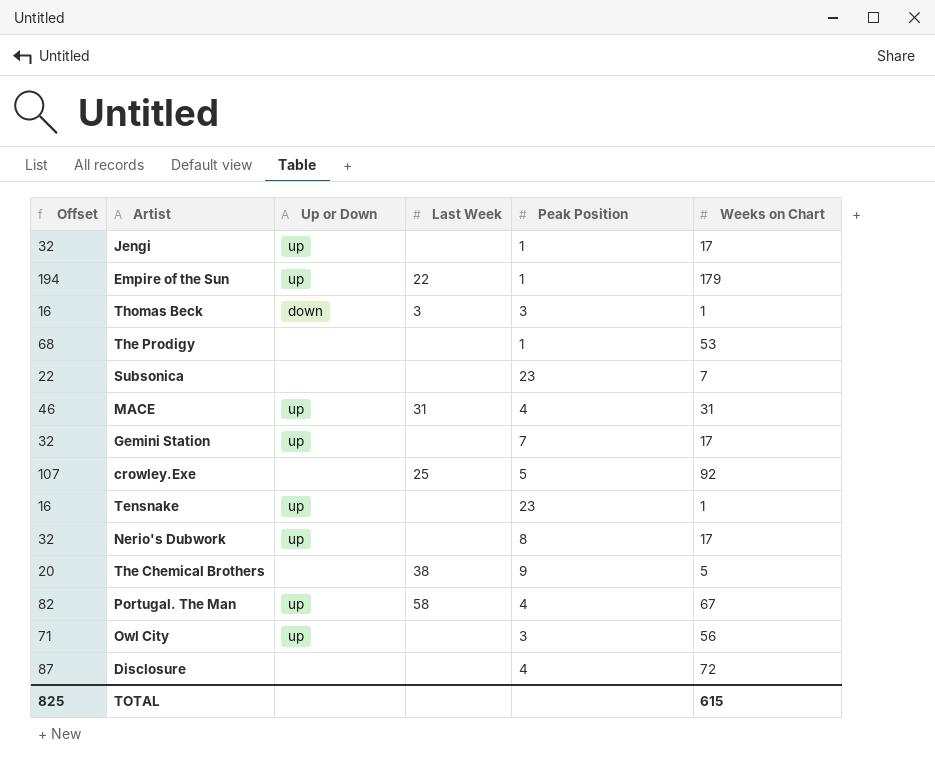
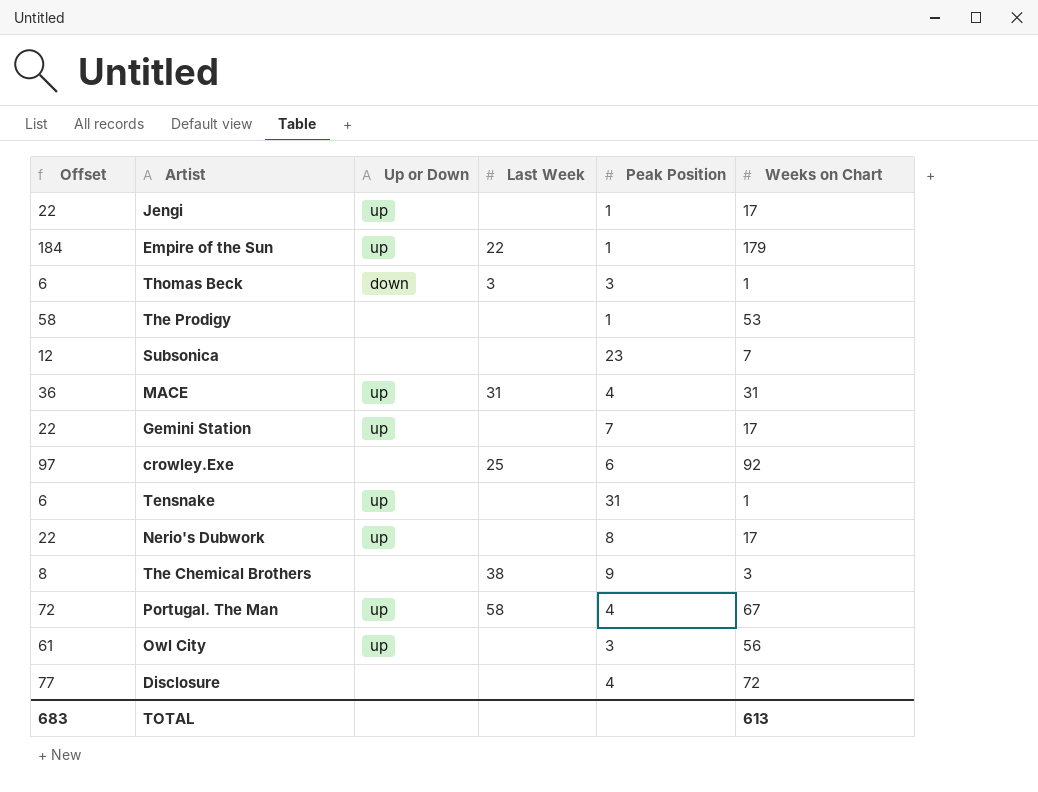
column Offset | formula: [Weeks on Chart] + 15 -> [Weeks on Chart] + 5
crowley.Exe | Peak Position: 5 -> 6
Tensnake | Peak Position: 23 -> 31
The Chemical Brothers | Weeks on Chart: 5 -> 3
TOTAL | Offset: 825 -> 683
TOTAL | Weeks on Chart: 615 -> 613

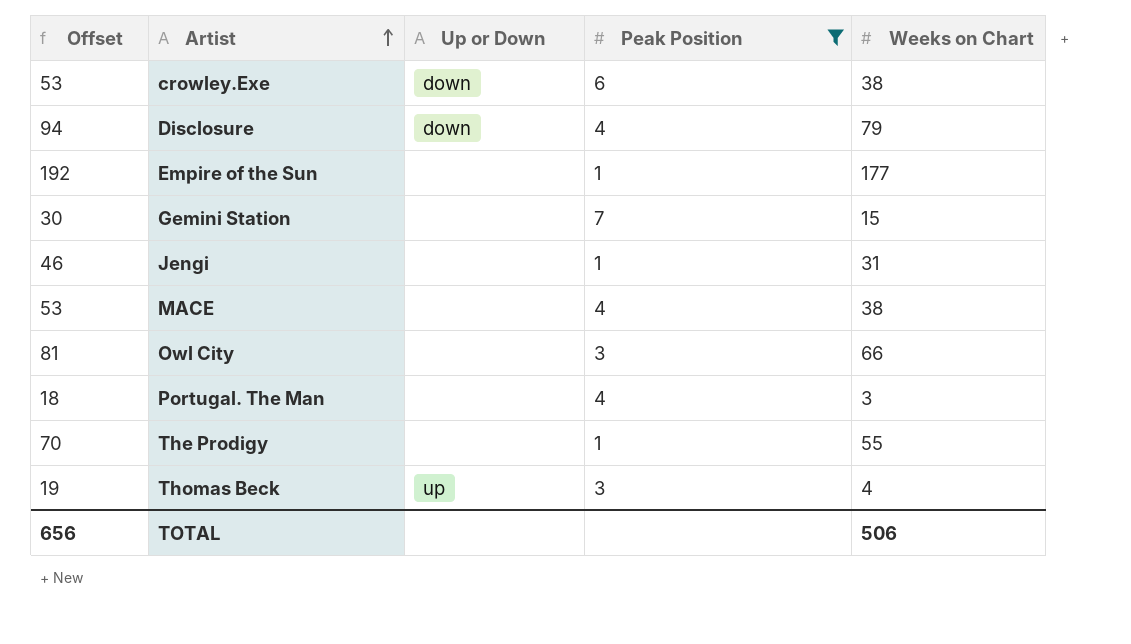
filter: none -> Peak Position <= 7
row order: none -> Artist ascending
column Last Week | position: 4 -> none
column Offset | formula: [Weeks on Chart] + 5 -> [Weeks on Chart] + 15
crowley.Exe | Up or Down: none -> down
crowley.Exe | Weeks on Chart: 92 -> 38
Disclosure | Up or Down: none -> down
Disclosure | Weeks on Chart: 72 -> 79
Empire of the Sun | Up or Down: up -> none
Empire of the Sun | Weeks on Chart: 179 -> 177
Gemini Station | Up or Down: up -> none
Gemini Station | Weeks on Chart: 17 -> 15
Jengi | Up or Down: up -> none
Jengi | Weeks on Chart: 17 -> 31
MACE | Up or Down: up -> none
MACE | Weeks on Chart: 31 -> 38
Owl City | Up or Down: up -> none
Owl City | Weeks on Chart: 56 -> 66
Portugal. The Man | Up or Down: up -> none
Portugal. The Man | Weeks on Chart: 67 -> 3
The Prodigy | Weeks on Chart: 53 -> 55
Thomas Beck | Up or Down: down -> up
Thomas Beck | Weeks on Chart: 1 -> 4
TOTAL | Offset: 683 -> 656
TOTAL | Weeks on Chart: 613 -> 506

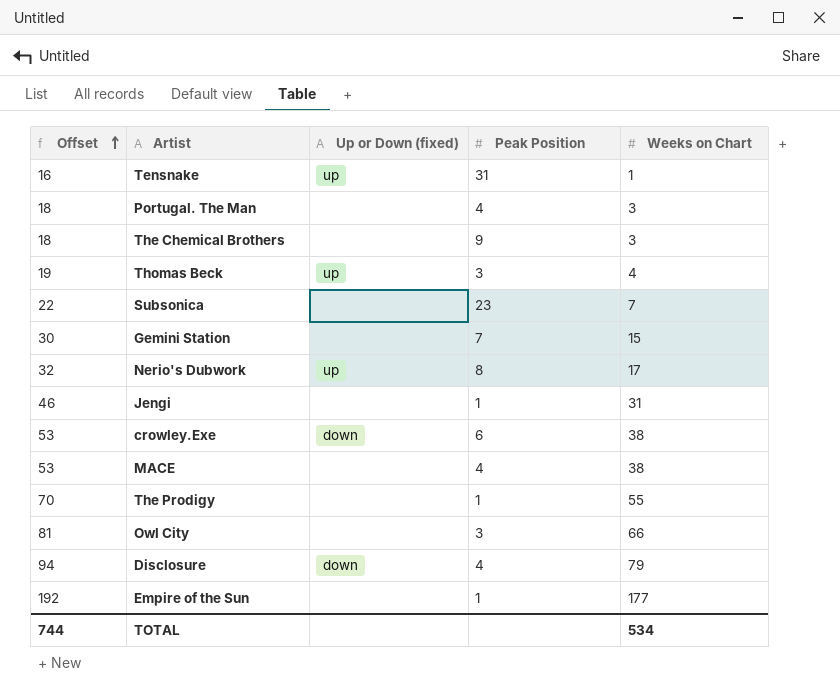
filter: Peak Position <= 7 -> none
row order: Artist ascending -> Offset ascending
column name: Up or Down -> Up or Down (fixed)
TOTAL | Offset: 656 -> 744
TOTAL | Weeks on Chart: 506 -> 534

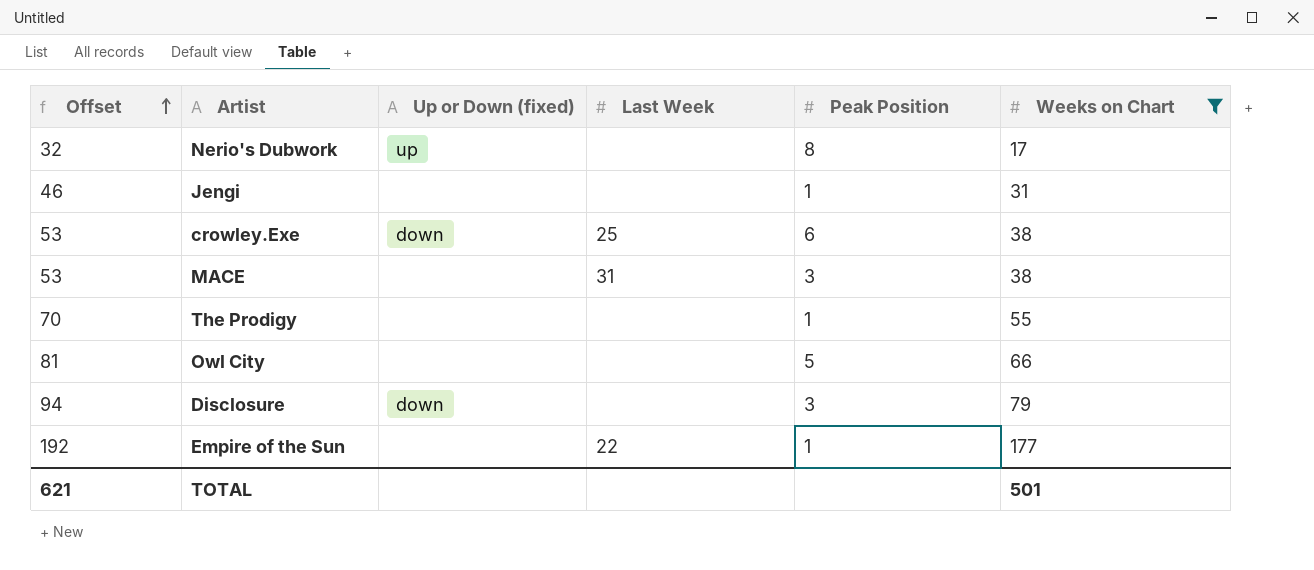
filter: none -> Weeks on Chart >= 17
column Last Week | position: none -> 4
MACE | Peak Position: 4 -> 3
Owl City | Peak Position: 3 -> 5
Disclosure | Peak Position: 4 -> 3
TOTAL | Offset: 744 -> 621
TOTAL | Weeks on Chart: 534 -> 501

